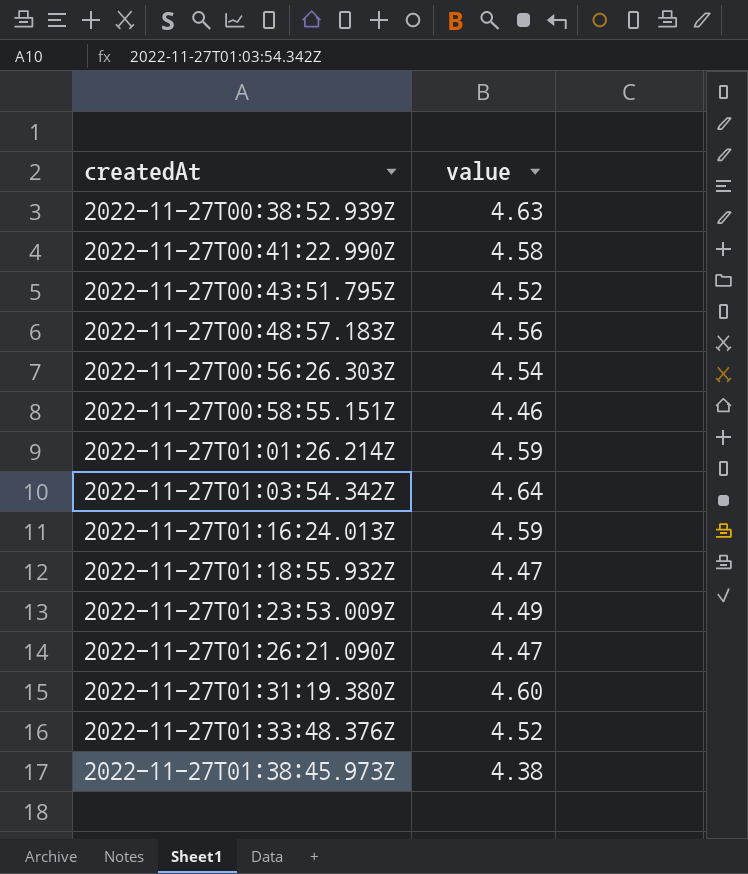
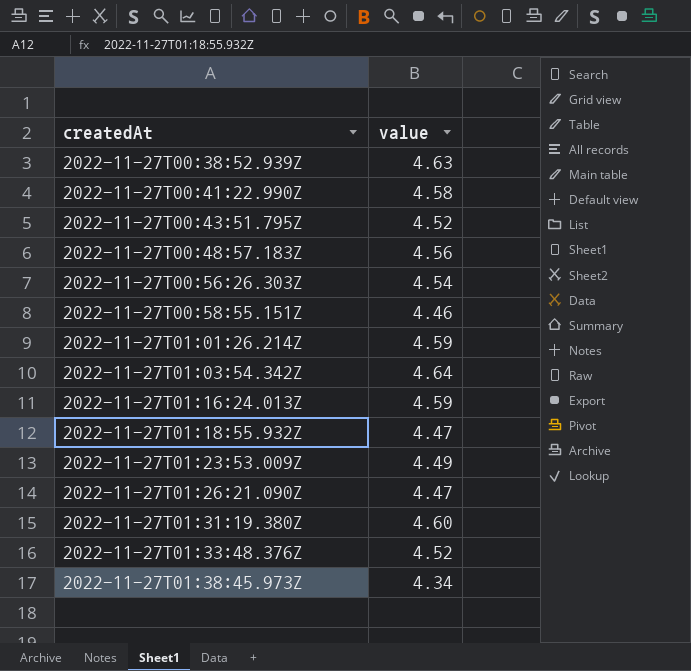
2022-11-27T01:38:45.973Z | value: 4.38 -> 4.34

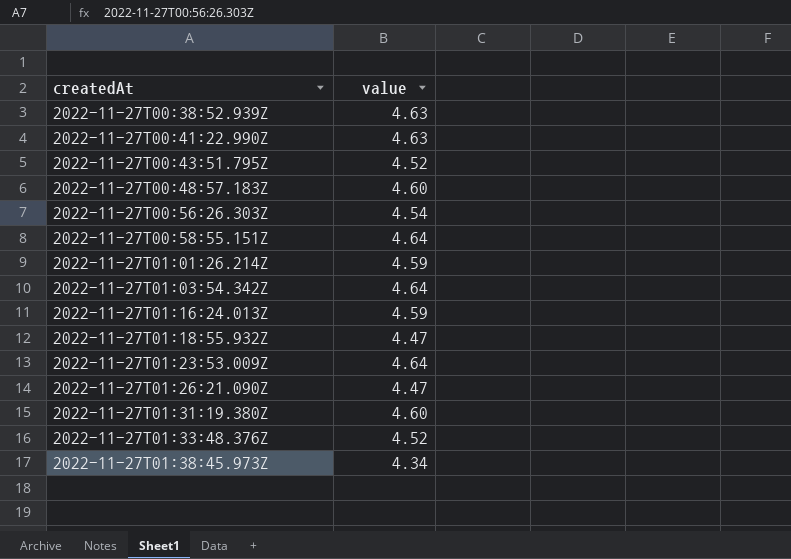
2022-11-27T00:41:22.990Z | value: 4.58 -> 4.63
2022-11-27T00:48:57.183Z | value: 4.56 -> 4.60
2022-11-27T00:58:55.151Z | value: 4.46 -> 4.64
2022-11-27T01:23:53.009Z | value: 4.49 -> 4.64

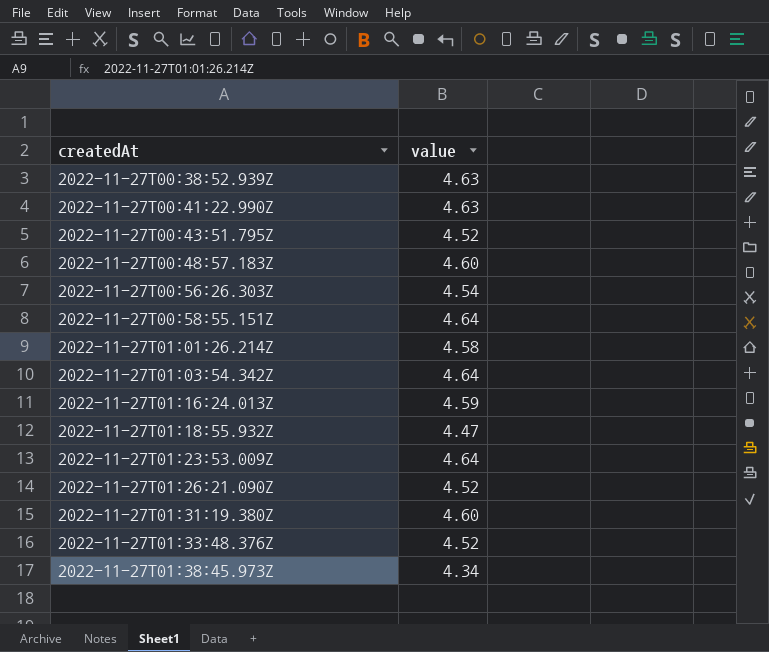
2022-11-27T01:01:26.214Z | value: 4.59 -> 4.58
2022-11-27T01:26:21.090Z | value: 4.47 -> 4.52

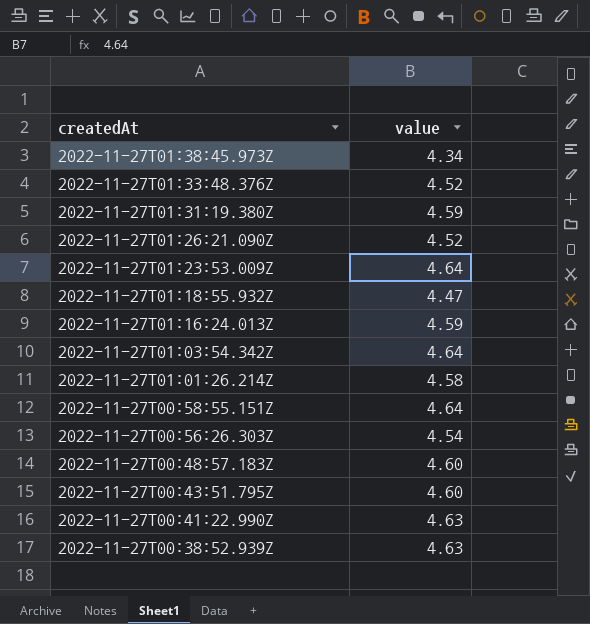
row order: createdAt ascending -> createdAt descending
2022-11-27T01:31:19.380Z | value: 4.60 -> 4.59
2022-11-27T00:43:51.795Z | value: 4.52 -> 4.60

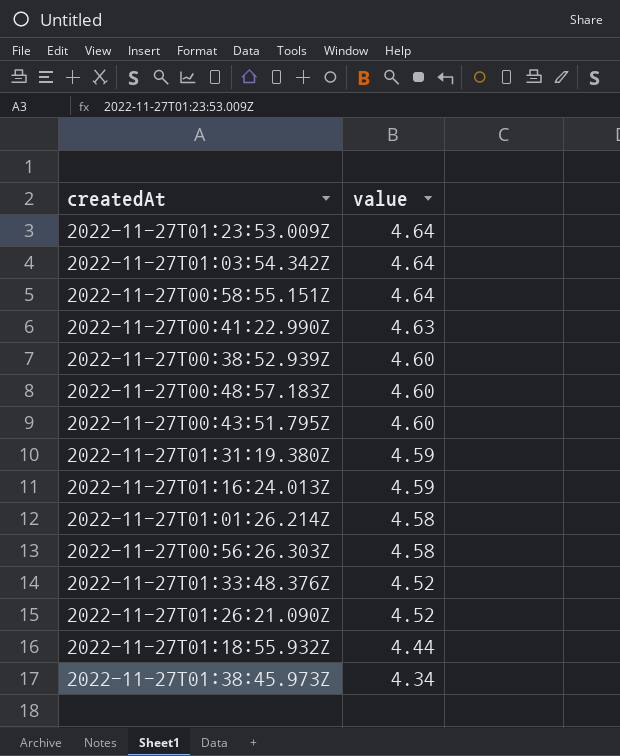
row order: createdAt descending -> value descending
2022-11-27T00:38:52.939Z | value: 4.63 -> 4.60
2022-11-27T00:56:26.303Z | value: 4.54 -> 4.58
2022-11-27T01:18:55.932Z | value: 4.47 -> 4.44

